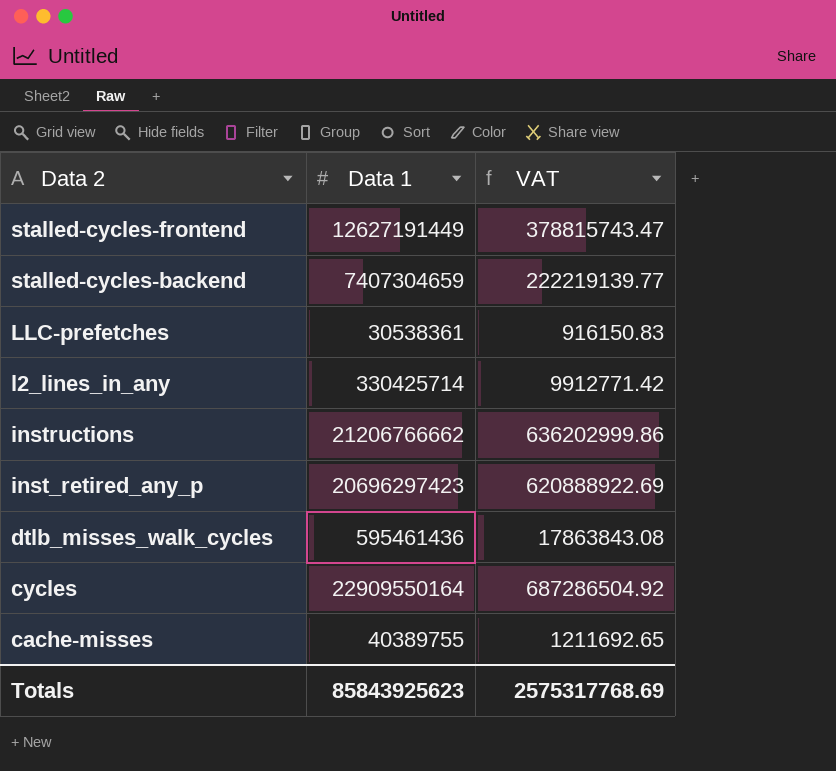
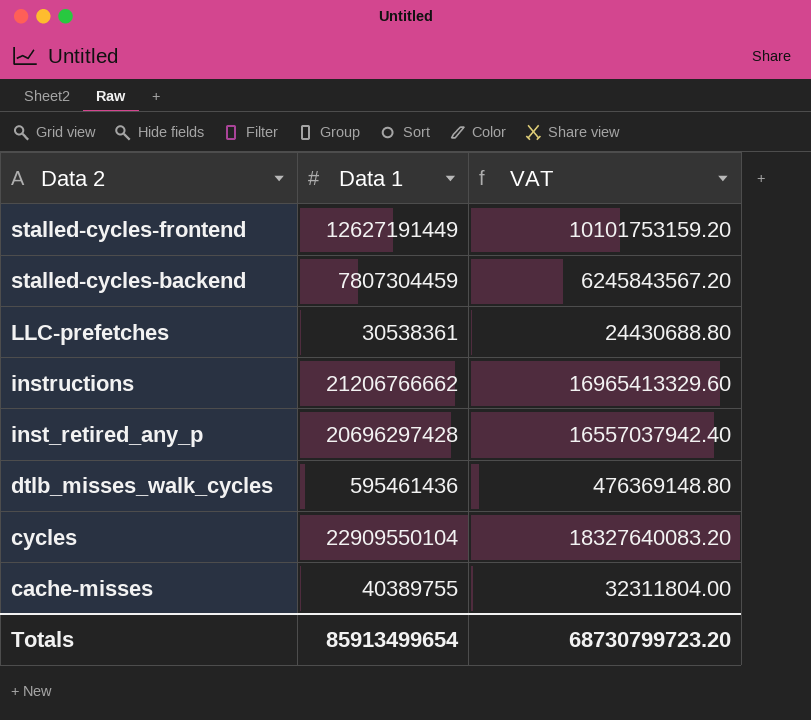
column VAT | formula: [Data 1] * 0.03 -> [Data 1] * 0.8
row l2_lines_in_any: 330425714 | 9912771.42 -> none
stalled-cycles-backend | Data 1: 7407304659 -> 7807304459
inst_retired_any_p | Data 1: 20696297423 -> 20696297428
cycles | Data 1: 22909550164 -> 22909550104
Totals | Data 1: 85843925623 -> 85913499654
Totals | VAT: 2575317768.69 -> 68730799723.20

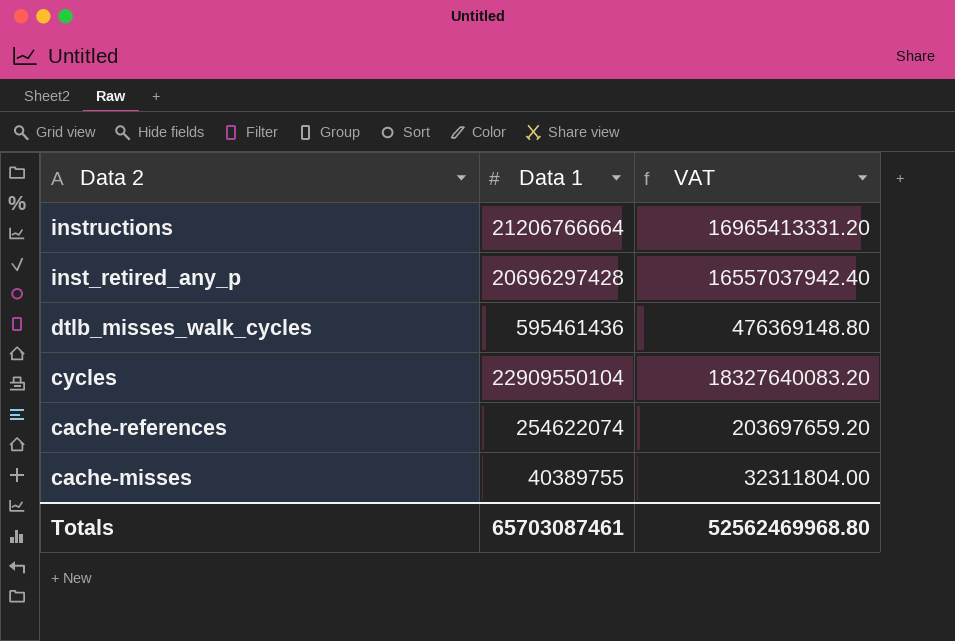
row stalled-cycles-frontend: 12627191449 | 10101753159.20 -> none
row stalled-cycles-backend: 7807304459 | 6245843567.20 -> none
row LLC-prefetches: 30538361 | 24430688.80 -> none
instructions | Data 1: 21206766662 -> 21206766664
instructions | VAT: 16965413329.60 -> 16965413331.20
row cache-references: none -> 254622074 | 203697659.20
Totals | Data 1: 85913499654 -> 65703087461
Totals | VAT: 68730799723.20 -> 52562469968.80

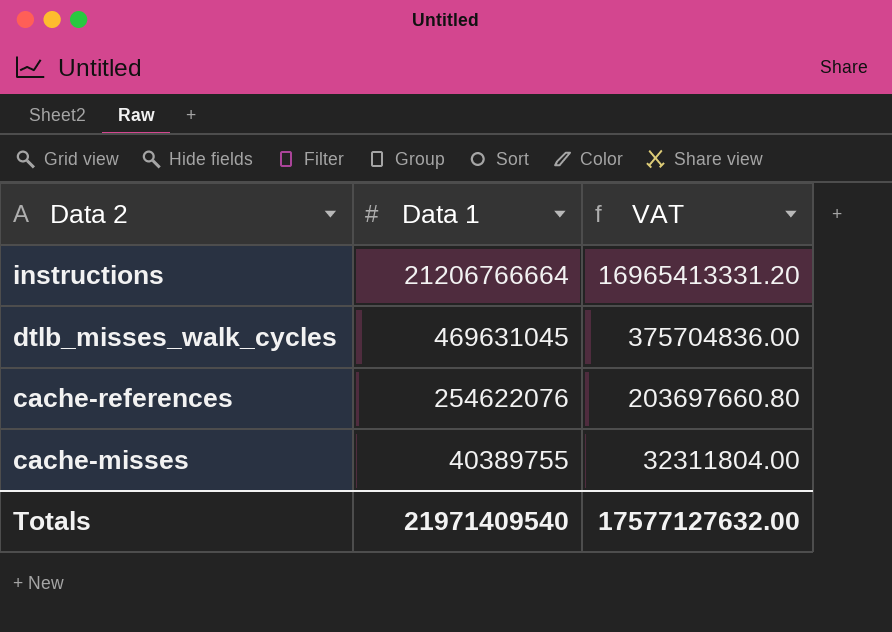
row inst_retired_any_p: 20696297428 | 16557037942.40 -> none
row cycles: 22909550104 | 18327640083.20 -> none
dtlb_misses_walk_cycles | Data 1: 595461436 -> 469631045
dtlb_misses_walk_cycles | VAT: 476369148.80 -> 375704836.00
cache-references | Data 1: 254622074 -> 254622076
cache-references | VAT: 203697659.20 -> 203697660.80
Totals | Data 1: 65703087461 -> 21971409540
Totals | VAT: 52562469968.80 -> 17577127632.00

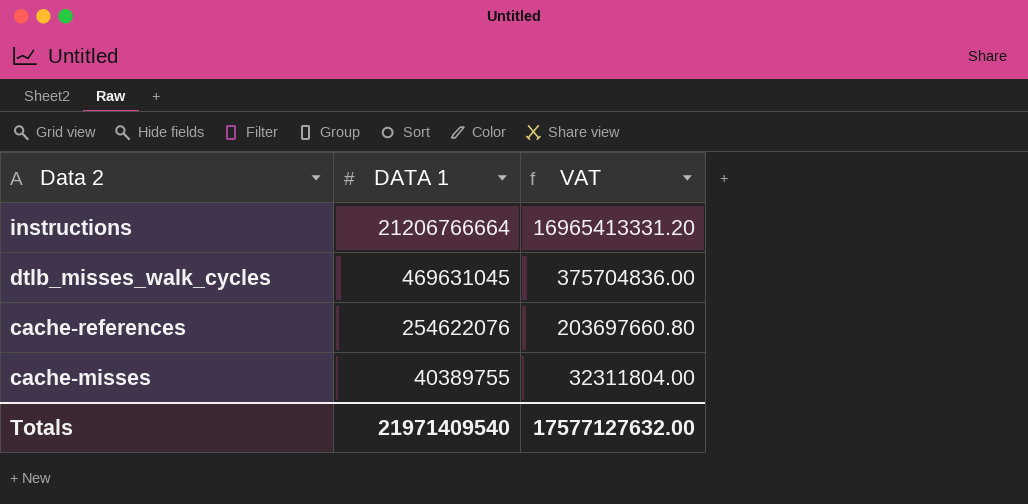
column name: Data 1 -> DATA 1

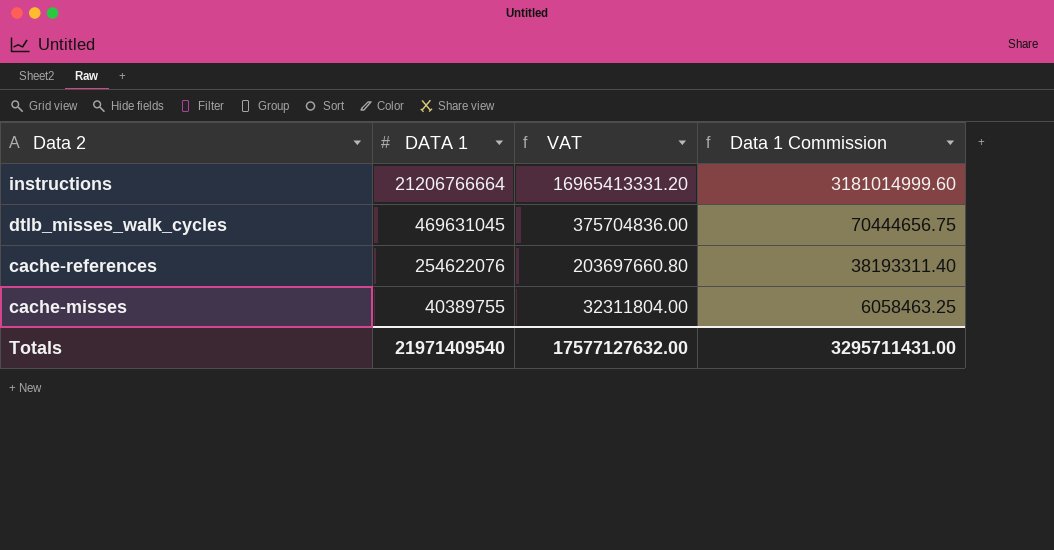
column Data 1 Commission | formula: none -> [DATA 1] * 0.15

